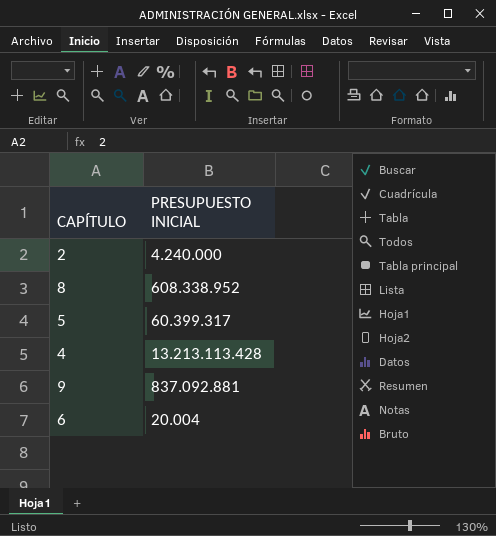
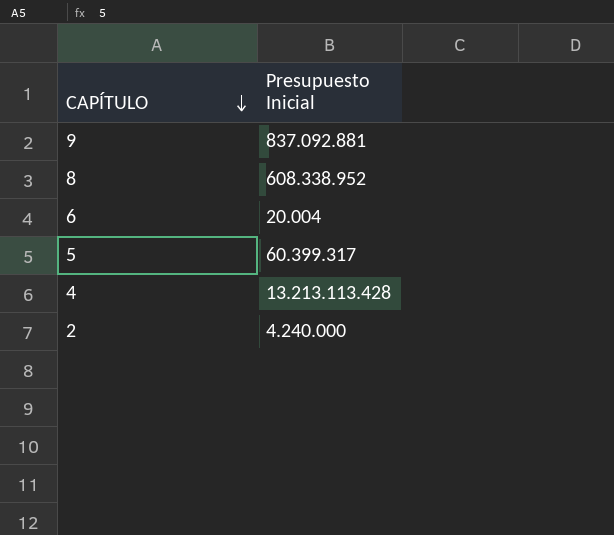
row order: none -> CAPÍTULO descending
column name: PRESUPUESTO INICIAL -> Presupuesto Inicial

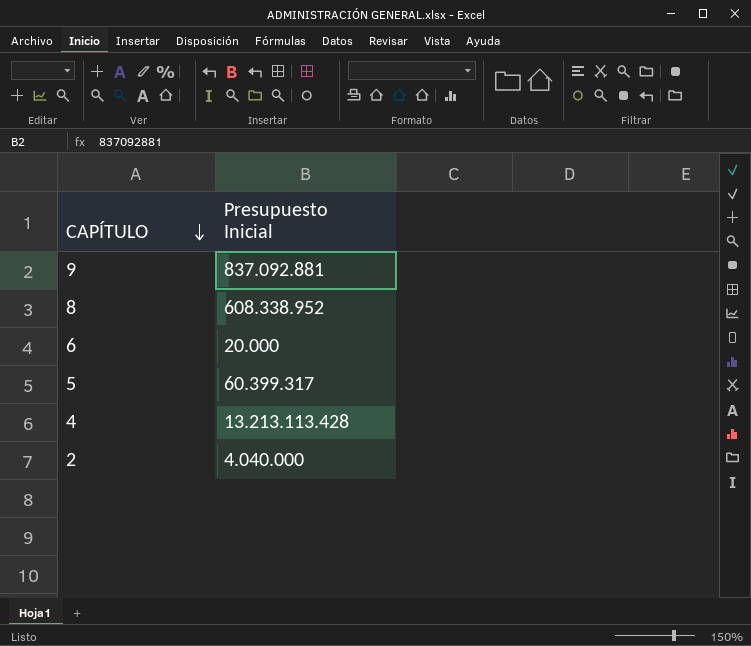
6 | Presupuesto Inicial: 20.004 -> 20.000
2 | Presupuesto Inicial: 4.240.000 -> 4.040.000

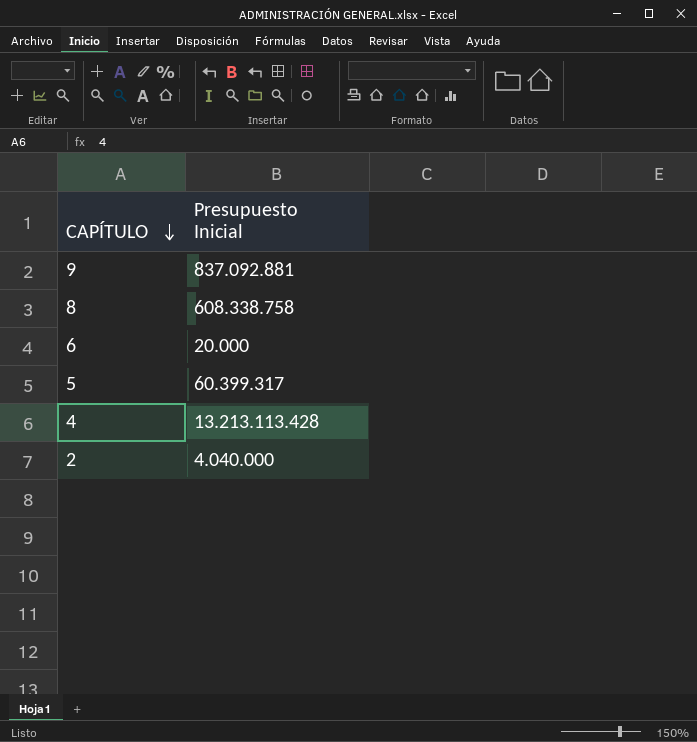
8 | Presupuesto Inicial: 608.338.952 -> 608.338.758

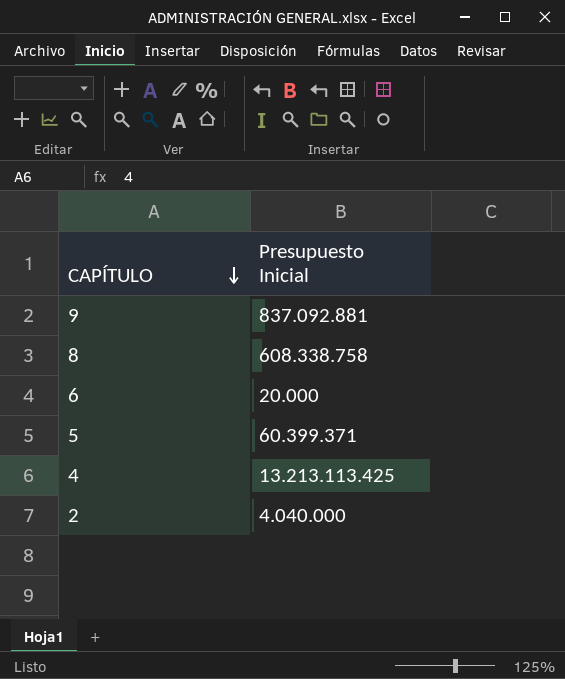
5 | Presupuesto Inicial: 60.399.317 -> 60.399.371
4 | Presupuesto Inicial: 13.213.113.428 -> 13.213.113.425

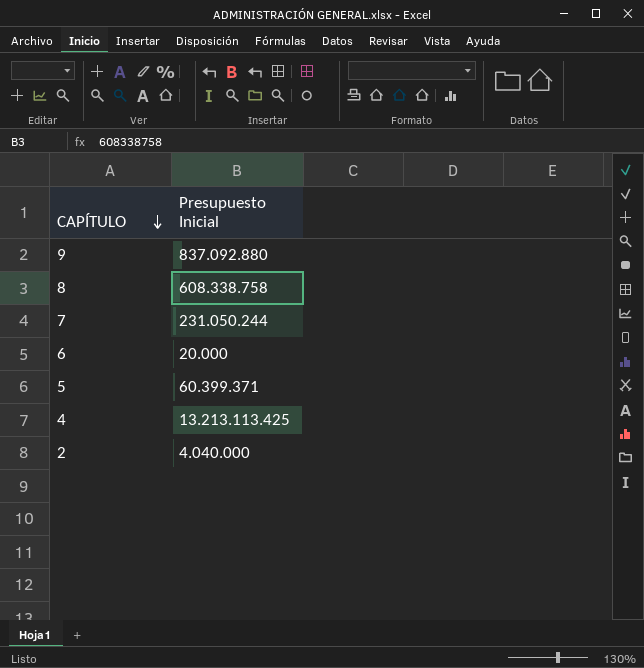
9 | Presupuesto Inicial: 837.092.881 -> 837.092.880
row 7: none -> 231.050.244

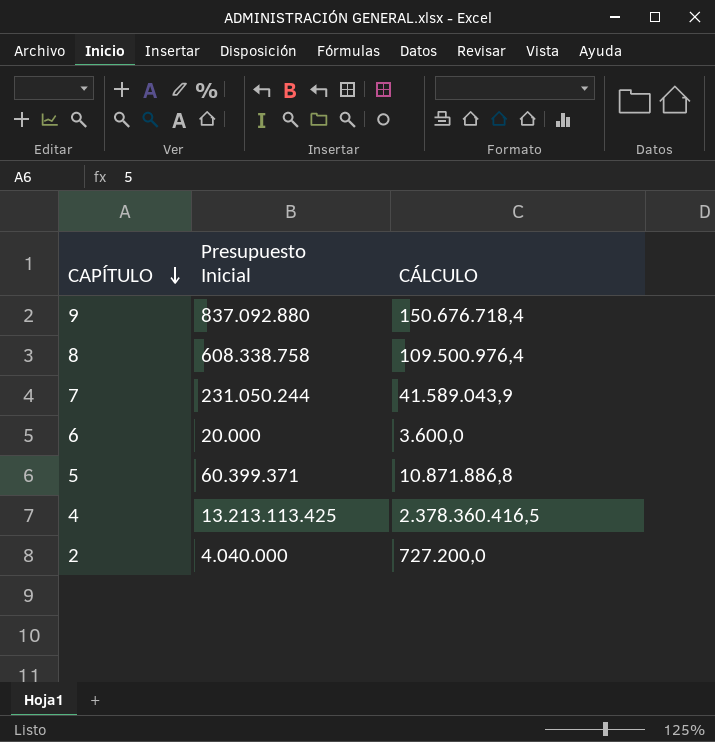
column CÁLCULO | formula: none -> [Presupuesto Inicial] * 0,18

